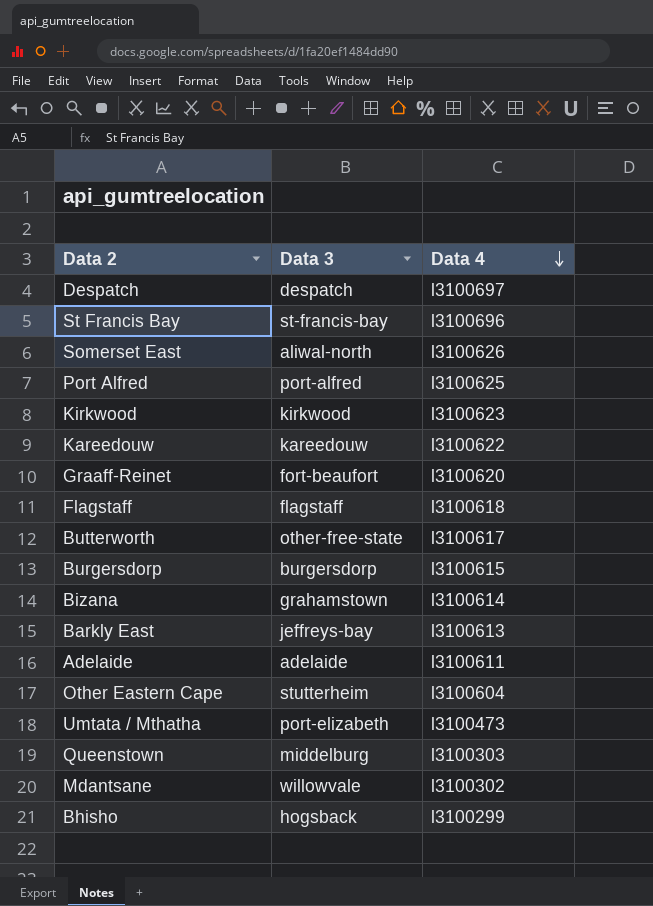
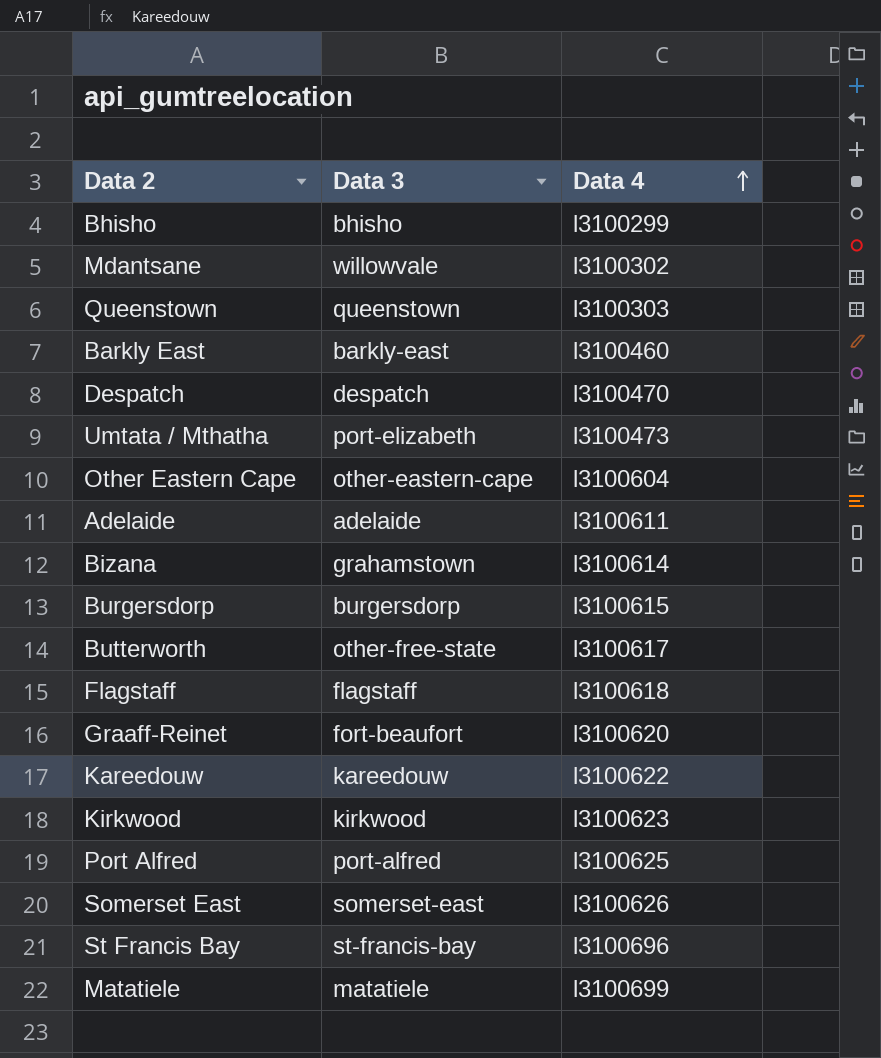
row order: Data 4 descending -> Data 4 ascending
Bhisho | Data 3: hogsback -> bhisho
Queenstown | Data 3: middelburg -> queenstown
Barkly East | Data 3: jeffreys-bay -> barkly-east
Barkly East | Data 4: l3100613 -> l3100460
Despatch | Data 4: l3100697 -> l3100470
Other Eastern Cape | Data 3: stutterheim -> other-eastern-cape
Somerset East | Data 3: aliwal-north -> somerset-east
row Matatiele: none -> matatiele | l3100699

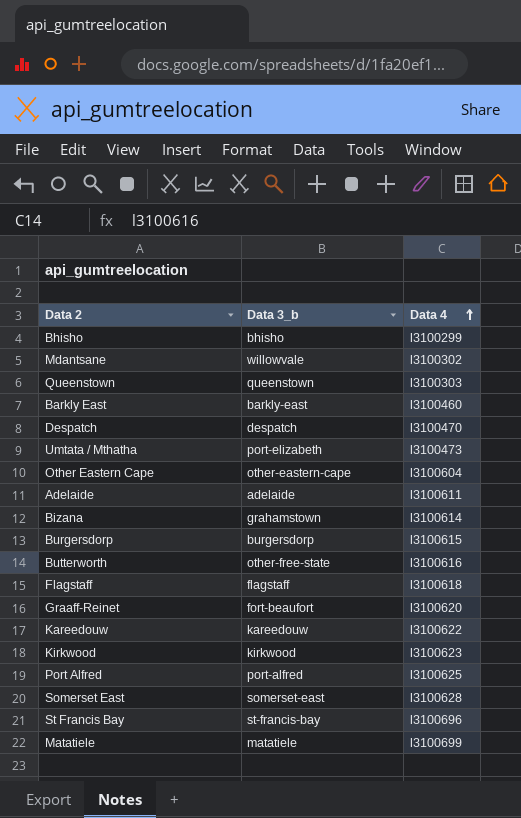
column name: Data 3 -> Data 3_b
Butterworth | Data 4: l3100617 -> l3100616
Somerset East | Data 4: l3100626 -> l3100628

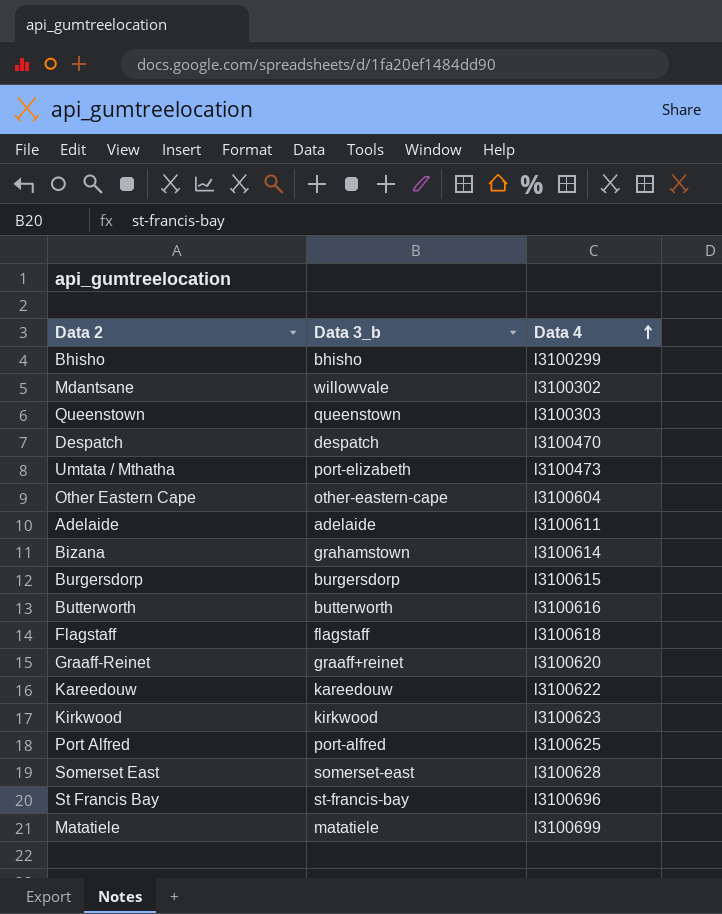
row Barkly East: barkly-east | l3100460 -> none
Butterworth | Data 3_b: other-free-state -> butterworth
Graaff-Reinet | Data 3_b: fort-beaufort -> graaff+reinet

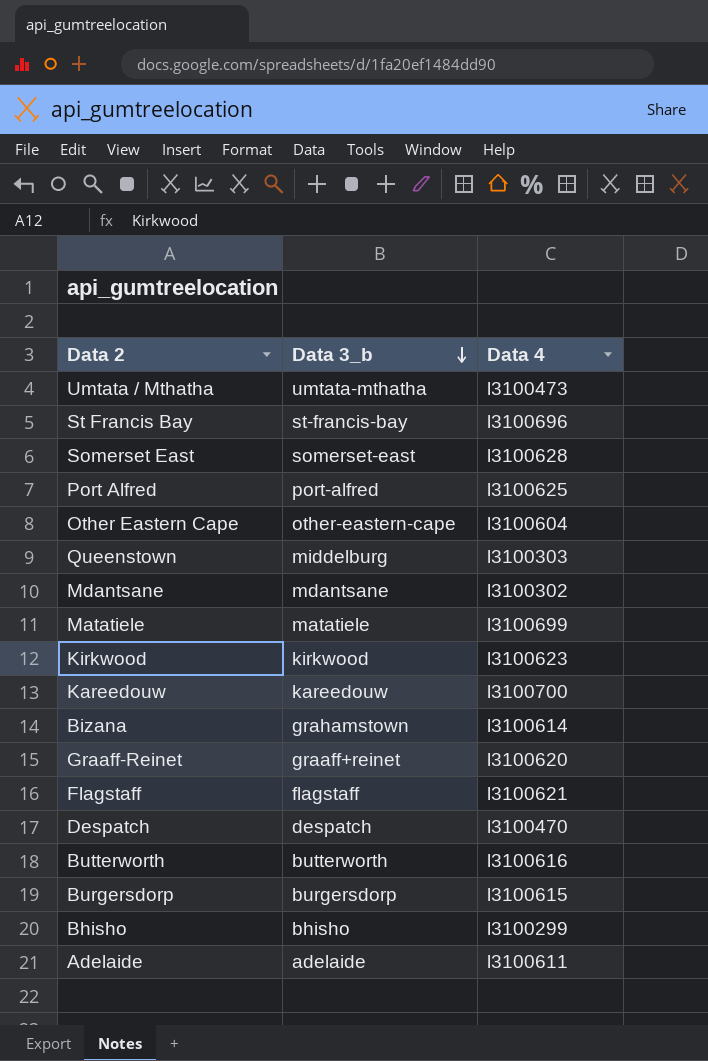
row order: Data 4 ascending -> Data 3_b descending
Umtata / Mthatha | Data 3_b: port-elizabeth -> umtata-mthatha
Queenstown | Data 3_b: queenstown -> middelburg
Mdantsane | Data 3_b: willowvale -> mdantsane
Kareedouw | Data 4: l3100622 -> l3100700
Flagstaff | Data 4: l3100618 -> l3100621

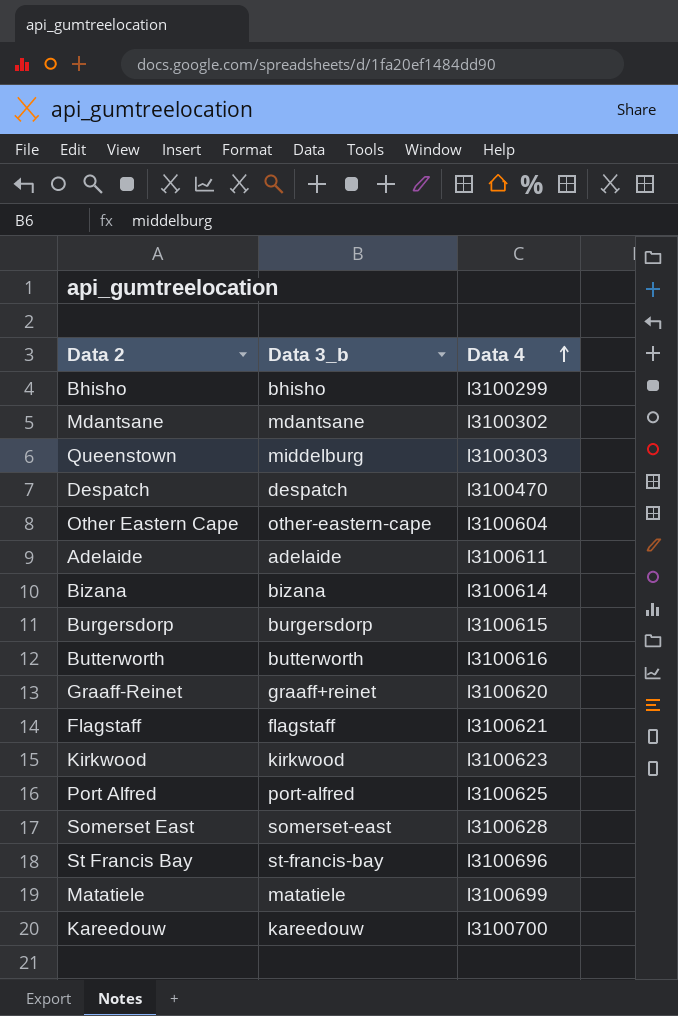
row order: Data 3_b descending -> Data 4 ascending
row Umtata / Mthatha: umtata-mthatha | l3100473 -> none
Bizana | Data 3_b: grahamstown -> bizana

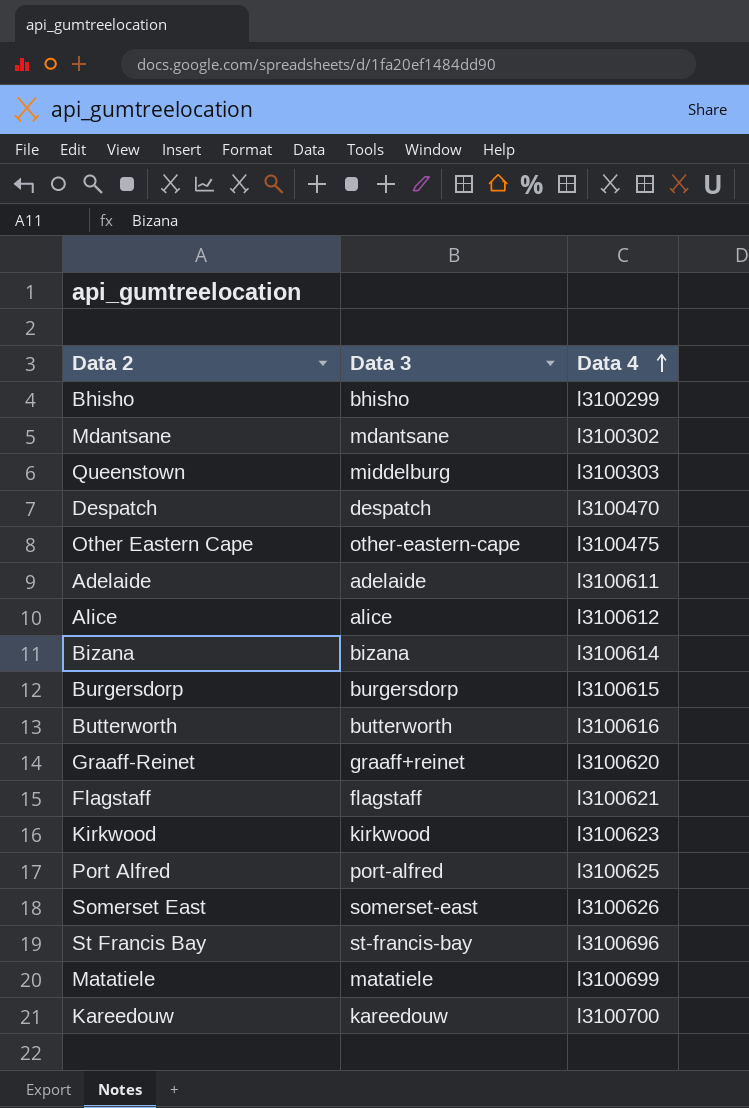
column name: Data 3_b -> Data 3
Other Eastern Cape | Data 4: l3100604 -> l3100475
row Alice: none -> alice | l3100612
Somerset East | Data 4: l3100628 -> l3100626

